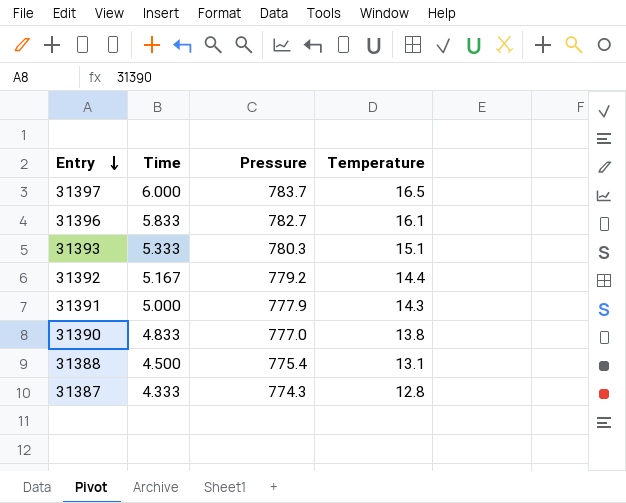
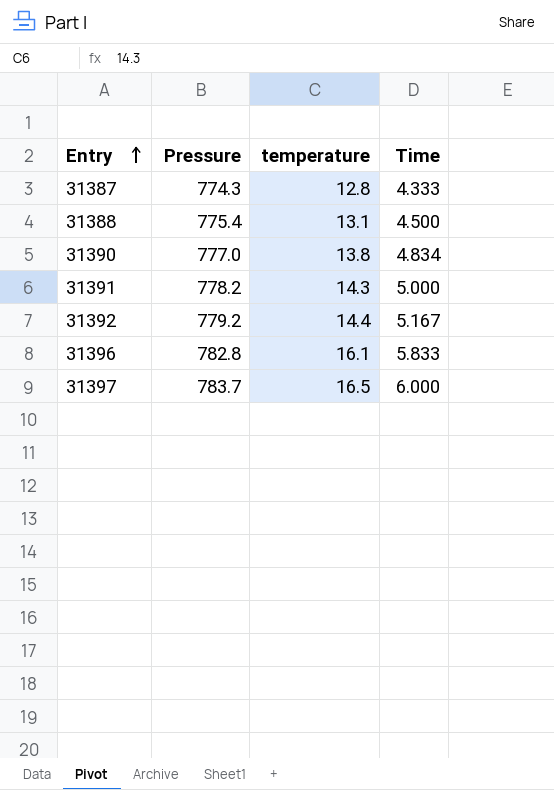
row order: Entry descending -> Entry ascending
column name: Temperature -> temperature
column Time | position: 2 -> 4
row 31393: 5.333 | 780.3 | 15.1 -> none
31390 | Time: 4.833 -> 4.834
31391 | Pressure: 777.9 -> 778.2
31396 | Pressure: 782.7 -> 782.8

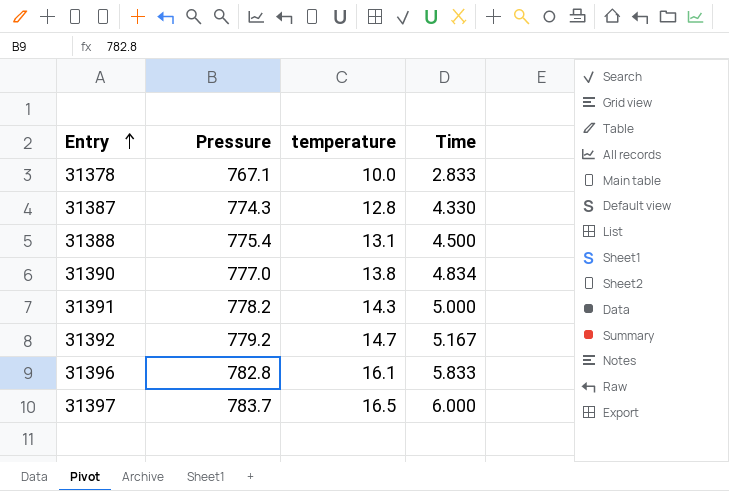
row 31378: none -> 767.1 | 10.0 | 2.833
31387 | Time: 4.333 -> 4.330
31392 | temperature: 14.4 -> 14.7

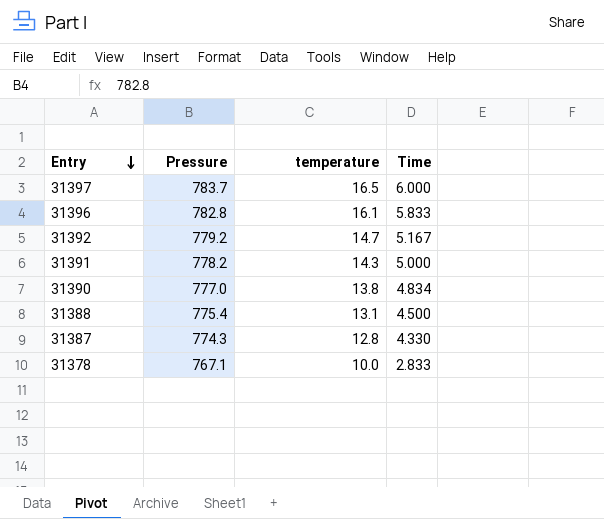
row order: Entry ascending -> Entry descending

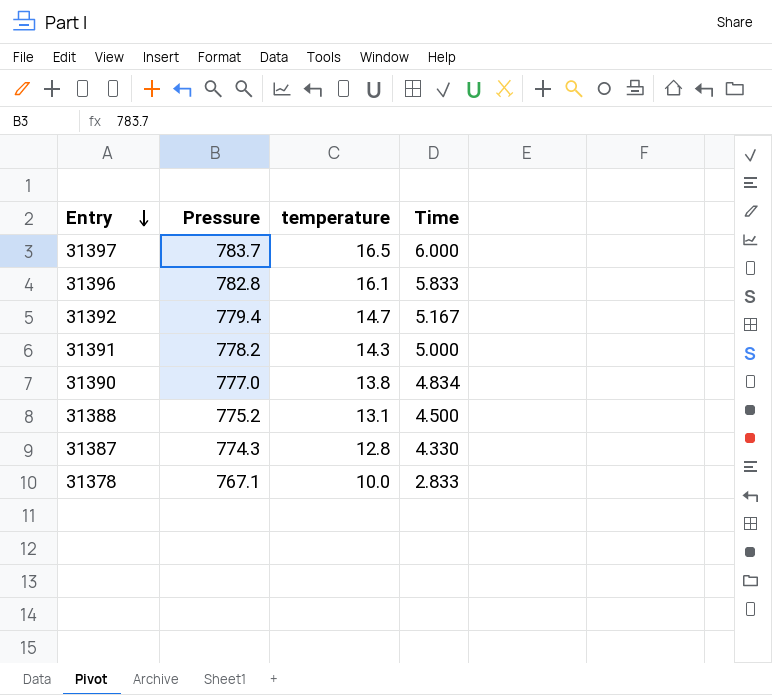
31392 | Pressure: 779.2 -> 779.4
31388 | Pressure: 775.4 -> 775.2

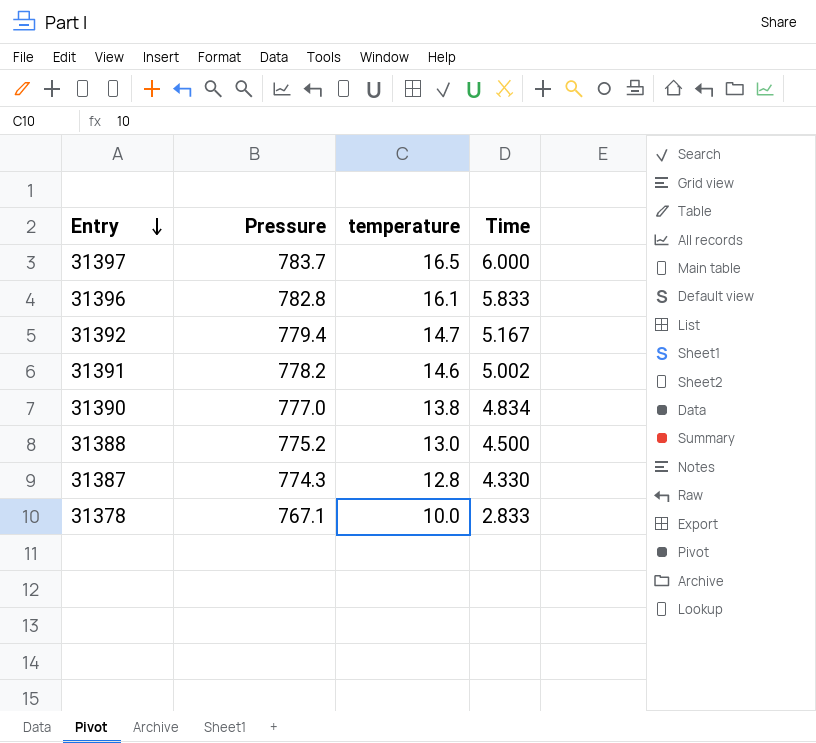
31391 | temperature: 14.3 -> 14.6
31391 | Time: 5.000 -> 5.002
31388 | temperature: 13.1 -> 13.0

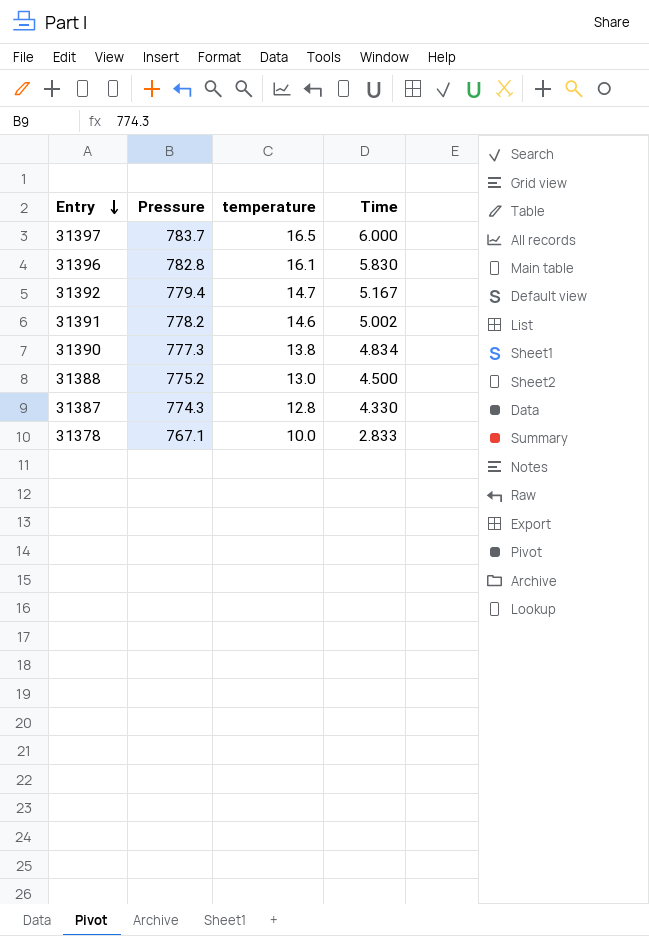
31396 | Time: 5.833 -> 5.830
31390 | Pressure: 777.0 -> 777.3

